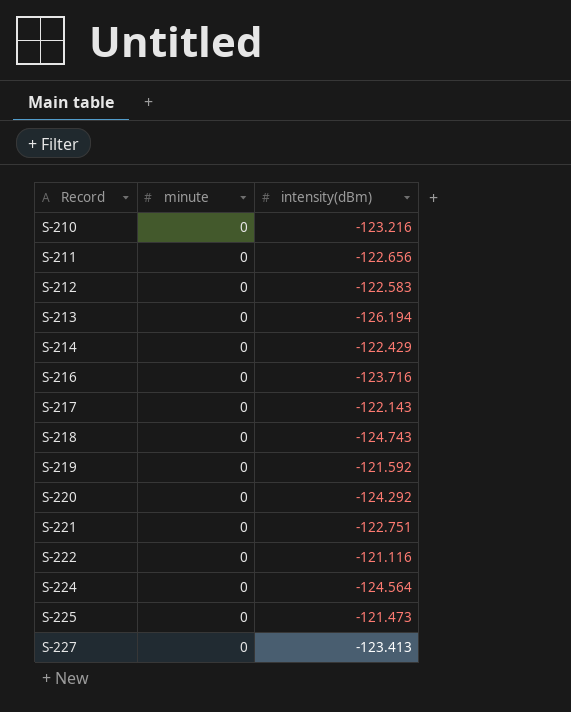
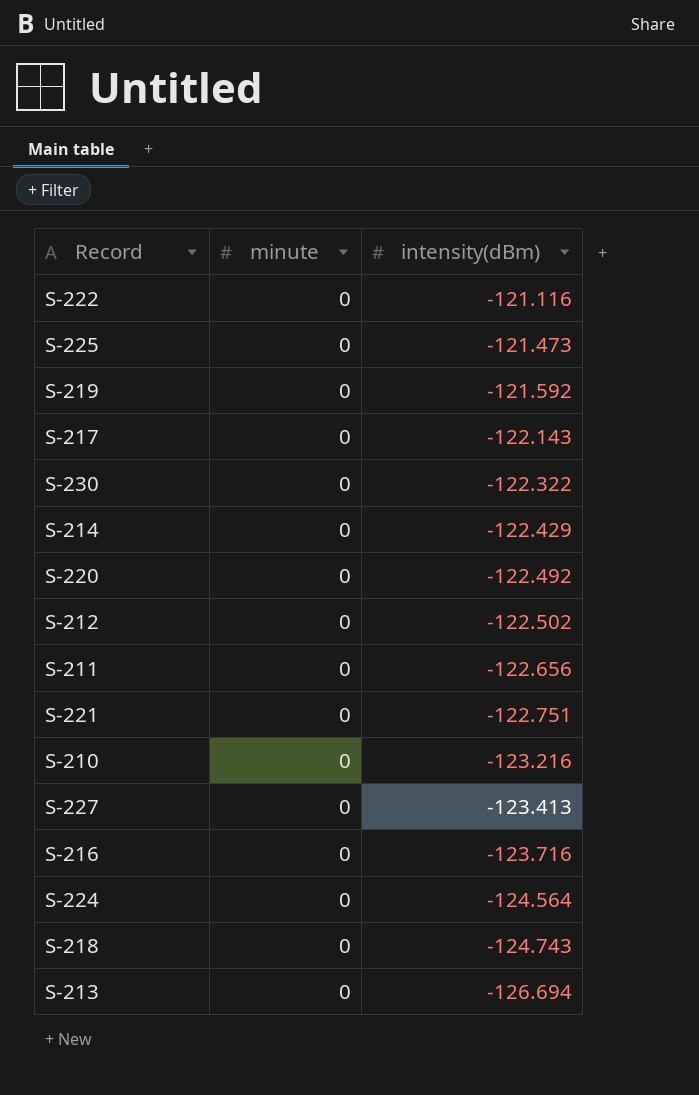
row order: Record ascending -> intensity(dBm) descending
row S-230: none -> 0 | -122.322
S-220 | intensity(dBm): -124.292 -> -122.492
S-212 | intensity(dBm): -122.583 -> -122.502
S-213 | intensity(dBm): -126.194 -> -126.694

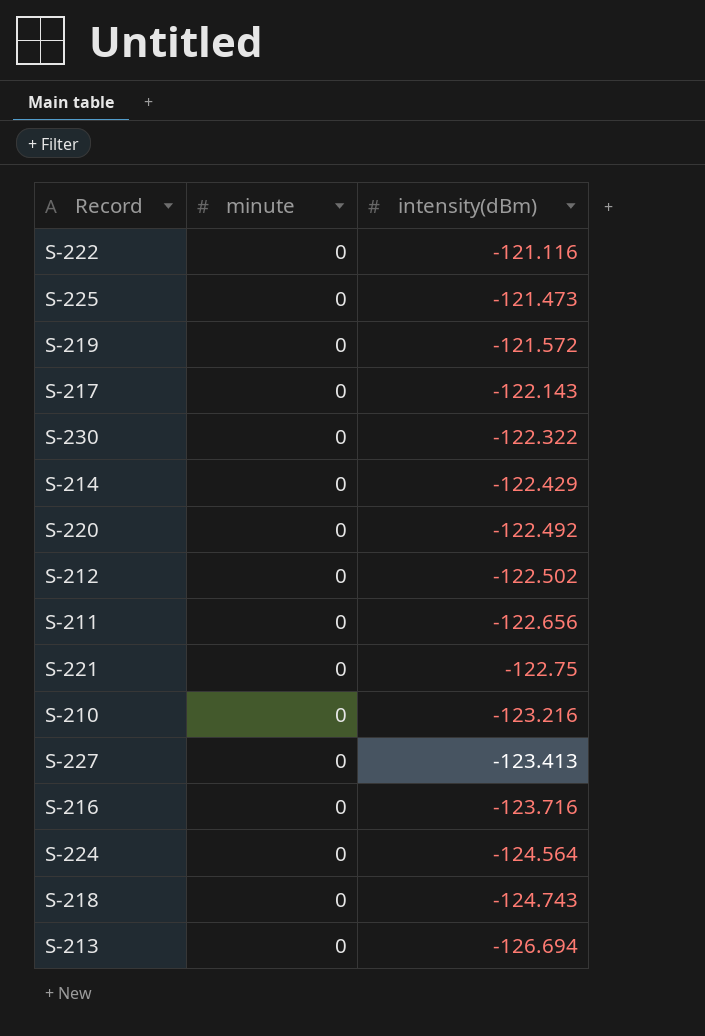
S-219 | intensity(dBm): -121.592 -> -121.572
S-221 | intensity(dBm): -122.751 -> -122.75

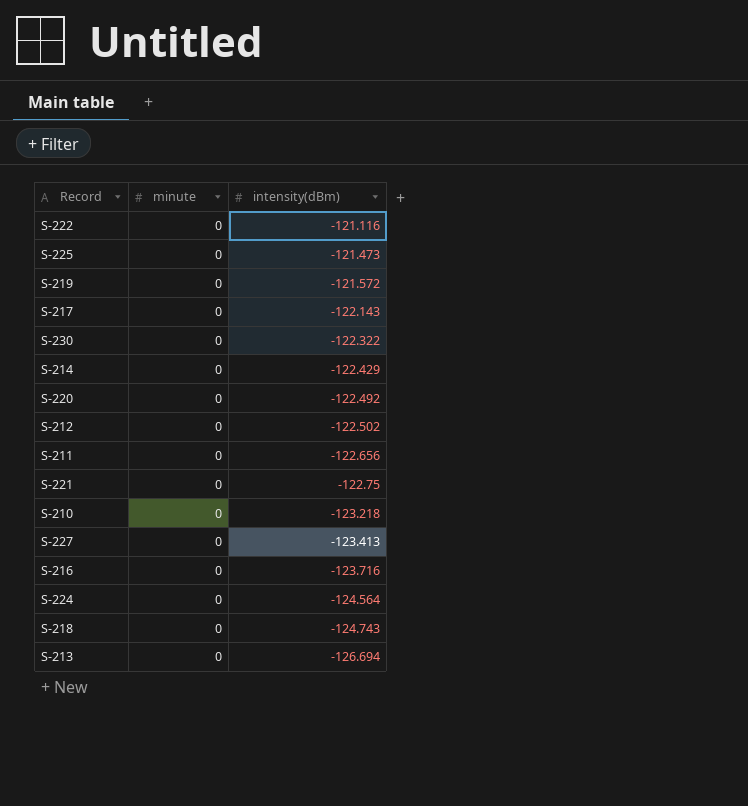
S-210 | intensity(dBm): -123.216 -> -123.218

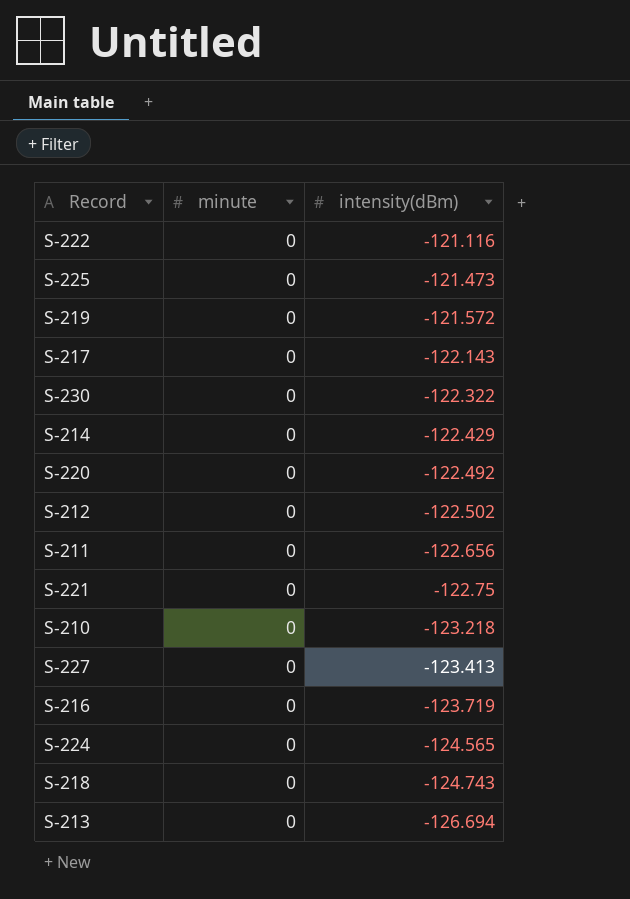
S-216 | intensity(dBm): -123.716 -> -123.719
S-224 | intensity(dBm): -124.564 -> -124.565

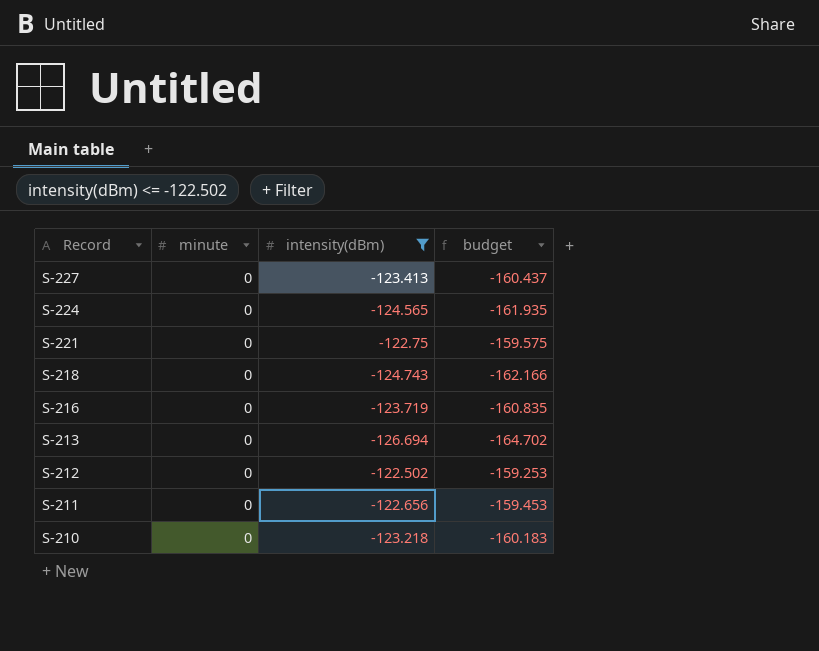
filter: none -> intensity(dBm) <= -122.502
row order: intensity(dBm) descending -> Record descending
column budget | formula: none -> [intensity(dBm)] * 1.3

